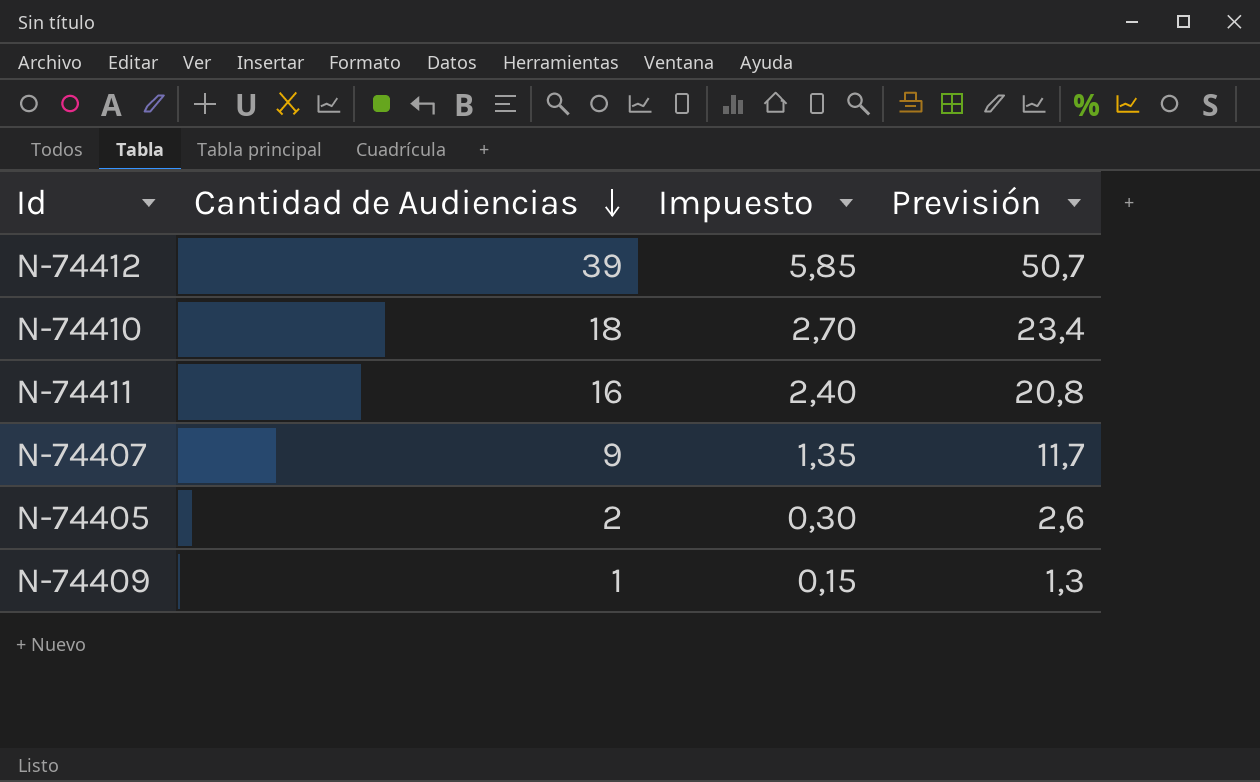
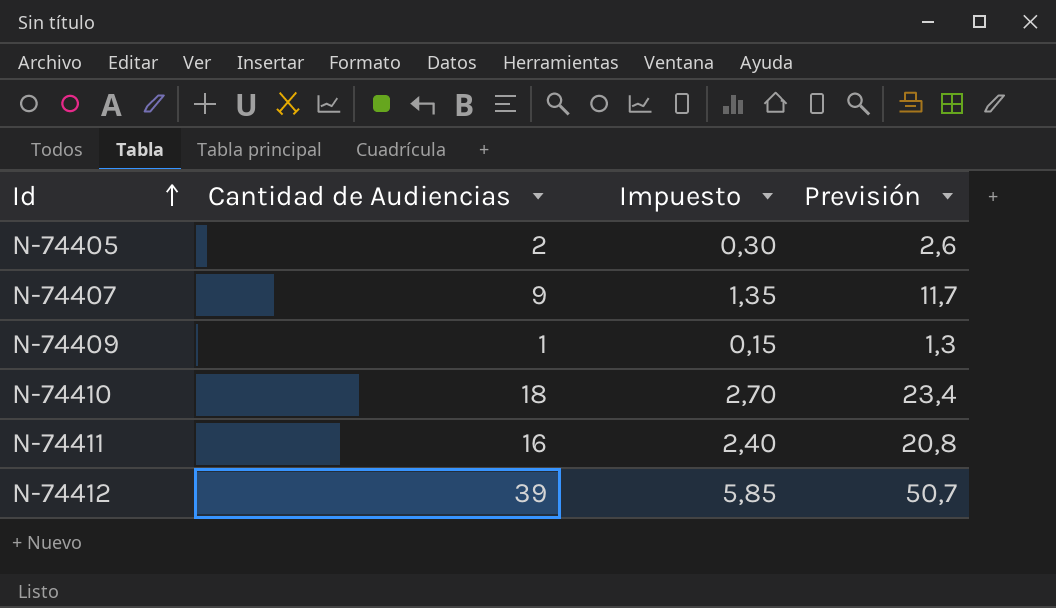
row order: Cantidad de Audiencias descending -> Id ascending

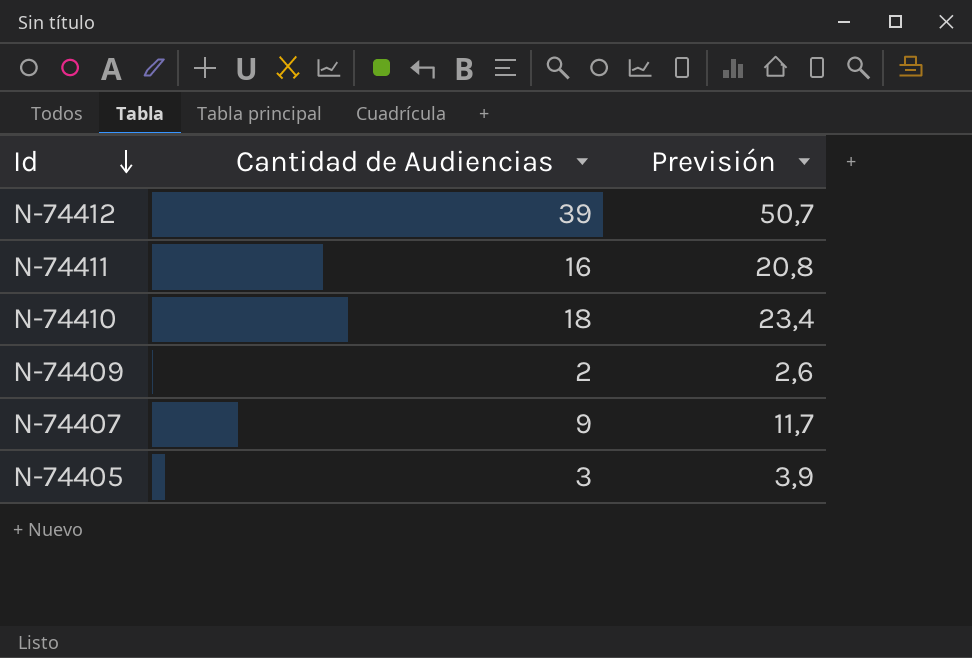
row order: Id ascending -> Id descending
column Impuesto | formula: [Cantidad de Audiencias] * 0,15 -> none
N-74409 | Cantidad de Audiencias: 1 -> 2
N-74409 | Previsión: 1,3 -> 2,6
N-74405 | Cantidad de Audiencias: 2 -> 3
N-74405 | Previsión: 2,6 -> 3,9

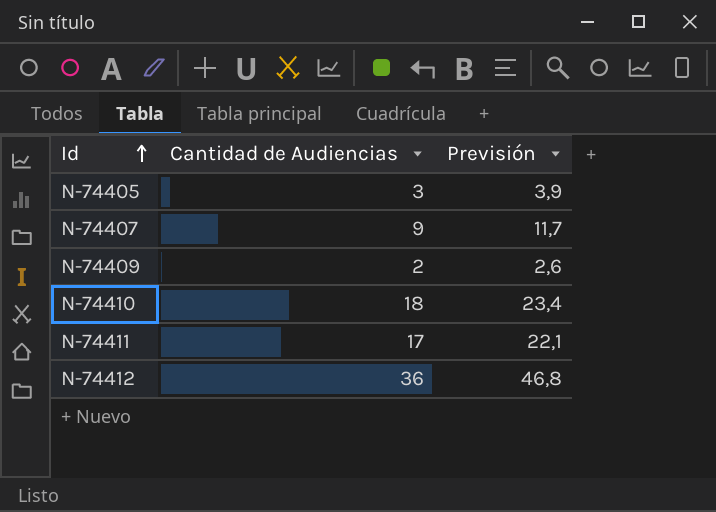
row order: Id descending -> Id ascending
N-74411 | Cantidad de Audiencias: 16 -> 17
N-74411 | Previsión: 20,8 -> 22,1
N-74412 | Cantidad de Audiencias: 39 -> 36
N-74412 | Previsión: 50,7 -> 46,8

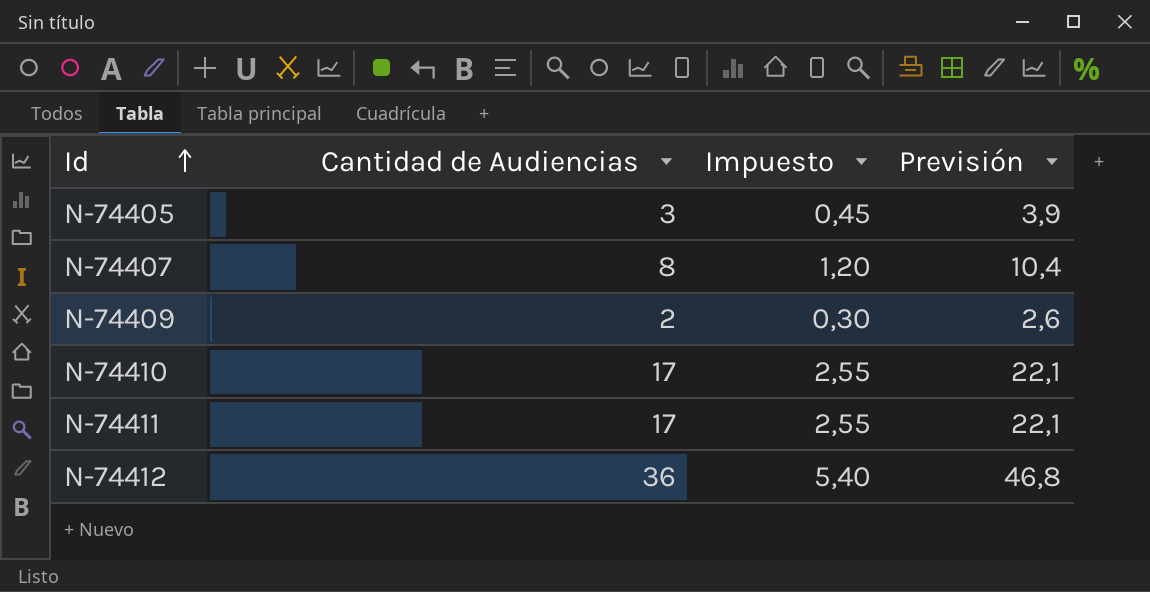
column Impuesto | formula: none -> [Cantidad de Audiencias] * 0,15
N-74407 | Cantidad de Audiencias: 9 -> 8
N-74407 | Previsión: 11,7 -> 10,4
N-74410 | Cantidad de Audiencias: 18 -> 17
N-74410 | Previsión: 23,4 -> 22,1

